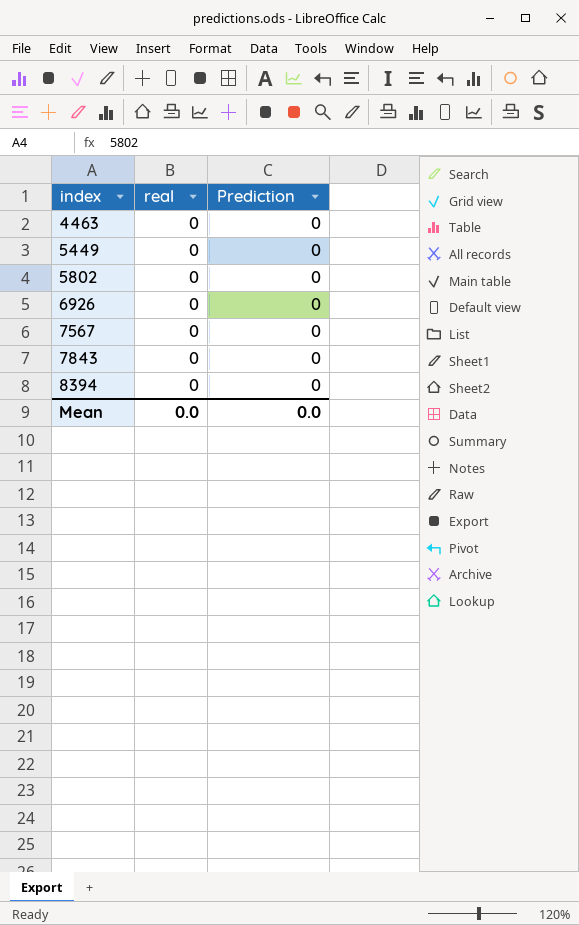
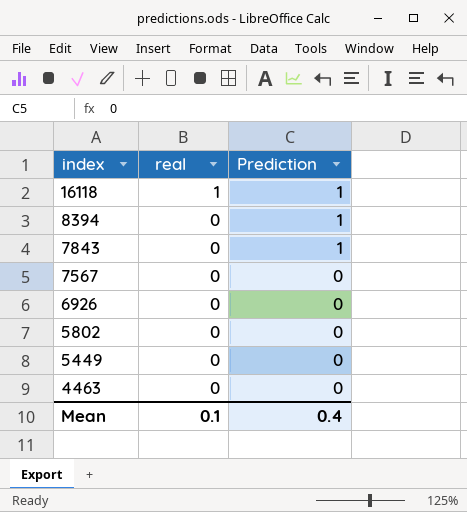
row order: index ascending -> index descending
row 16118: none -> 1 | 1
8394 | Prediction: 0 -> 1
7843 | Prediction: 0 -> 1
Mean | real: 0.0 -> 0.1
Mean | Prediction: 0.0 -> 0.4

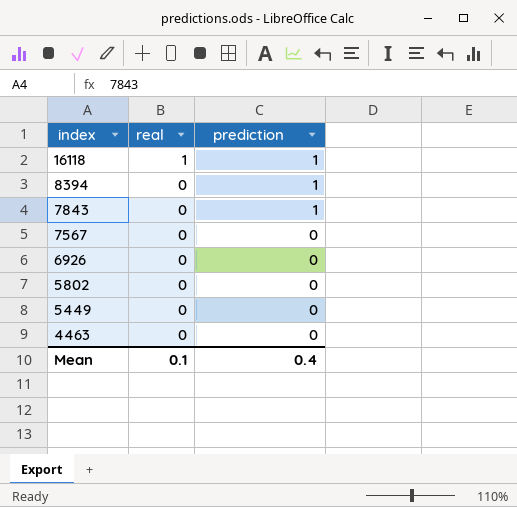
column name: Prediction -> prediction

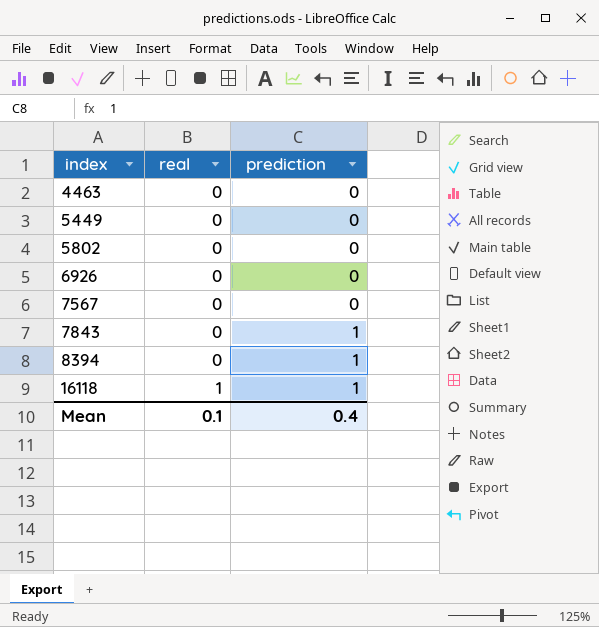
row order: index descending -> index ascending

